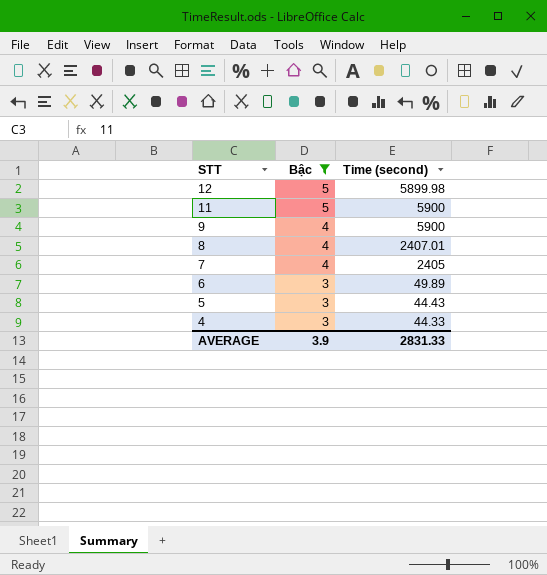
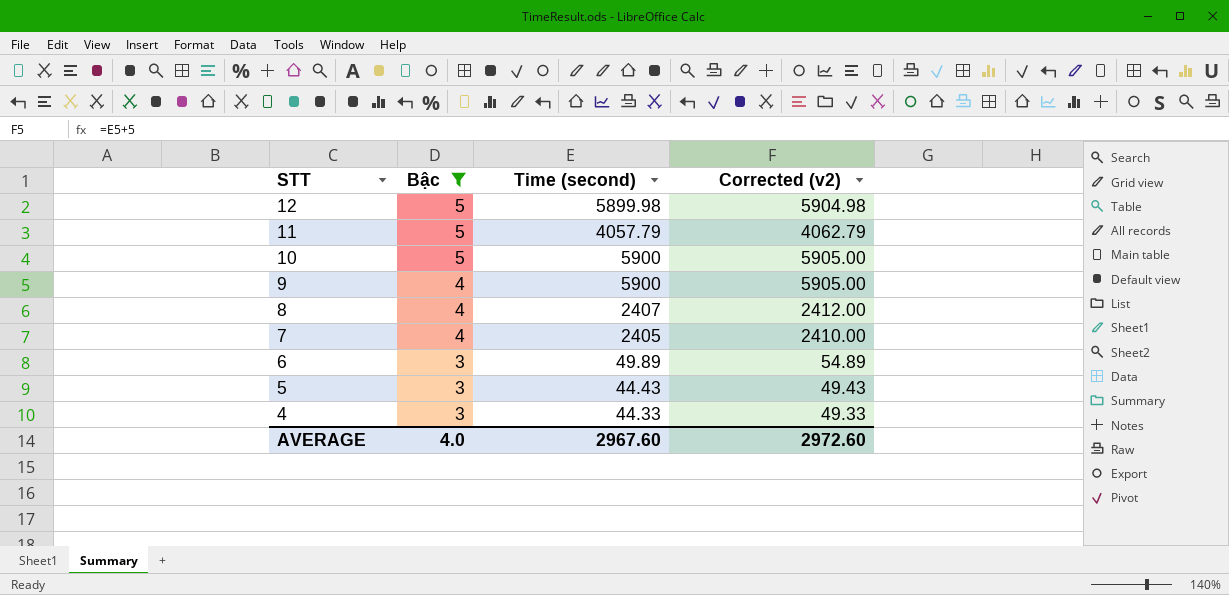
column Corrected (v2) | formula: none -> [Time (second)] + 5
11 | Time (second): 5900 -> 4057.79
row 10: none -> 5 | 5900 | 5905.00
8 | Time (second): 2407.01 -> 2407
AVERAGE | Bậc: 3.9 -> 4.0
AVERAGE | Time (second): 2831.33 -> 2967.60

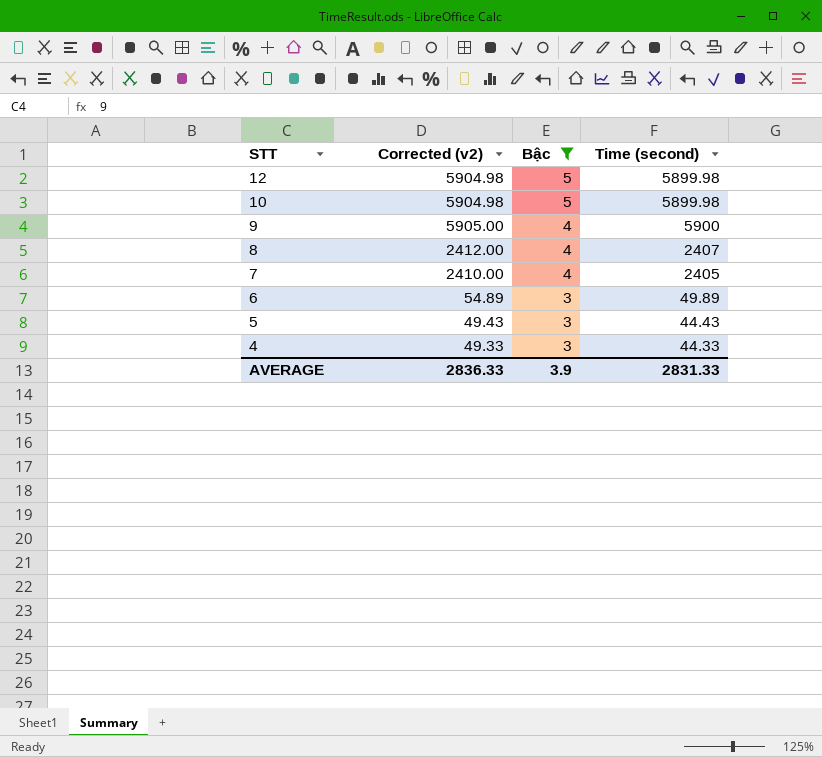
column Corrected (v2) | position: 4 -> 2
row 11: 5 | 4057.79 | 4062.79 -> none
10 | Corrected (v2): 5905.00 -> 5904.98
10 | Time (second): 5900 -> 5899.98
AVERAGE | Corrected (v2): 2972.60 -> 2836.33
AVERAGE | Bậc: 4.0 -> 3.9
AVERAGE | Time (second): 2967.60 -> 2831.33

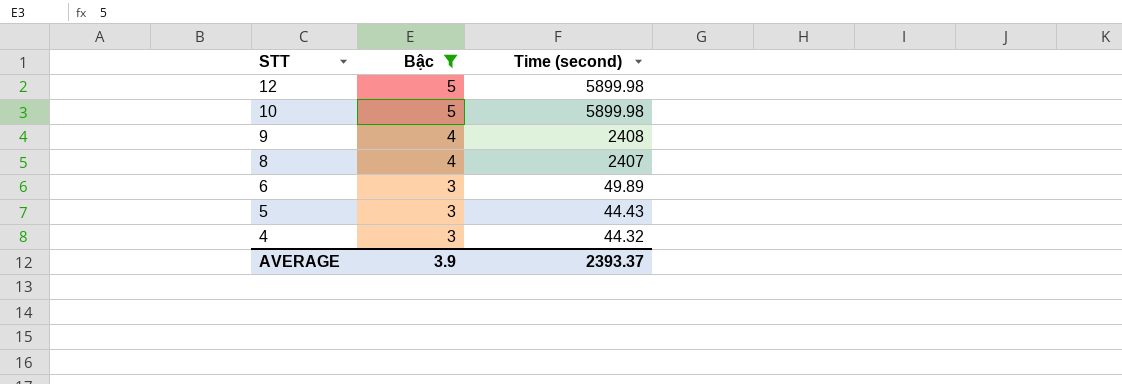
column Corrected (v2) | formula: [Time (second)] + 5 -> none
row 7: 2410.00 | 4 | 2405 -> none
9 | Time (second): 5900 -> 2408
4 | Time (second): 44.33 -> 44.32
AVERAGE | Time (second): 2831.33 -> 2393.37

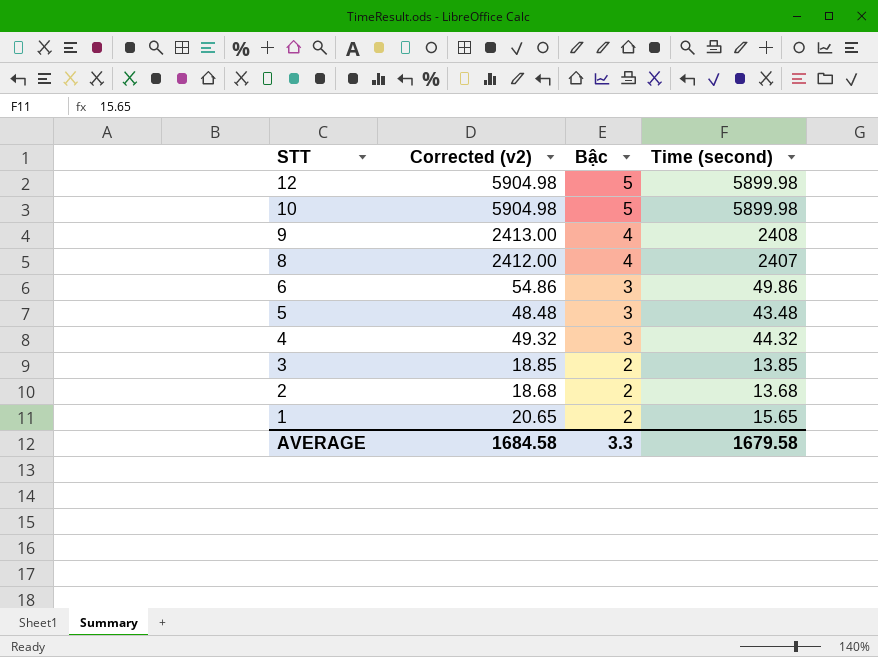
filter: Bậc != 2 -> none
column Corrected (v2) | formula: none -> [Time (second)] + 5
6 | Time (second): 49.89 -> 49.86
5 | Time (second): 44.43 -> 43.48
AVERAGE | Bậc: 3.9 -> 3.3
AVERAGE | Time (second): 2393.37 -> 1679.58

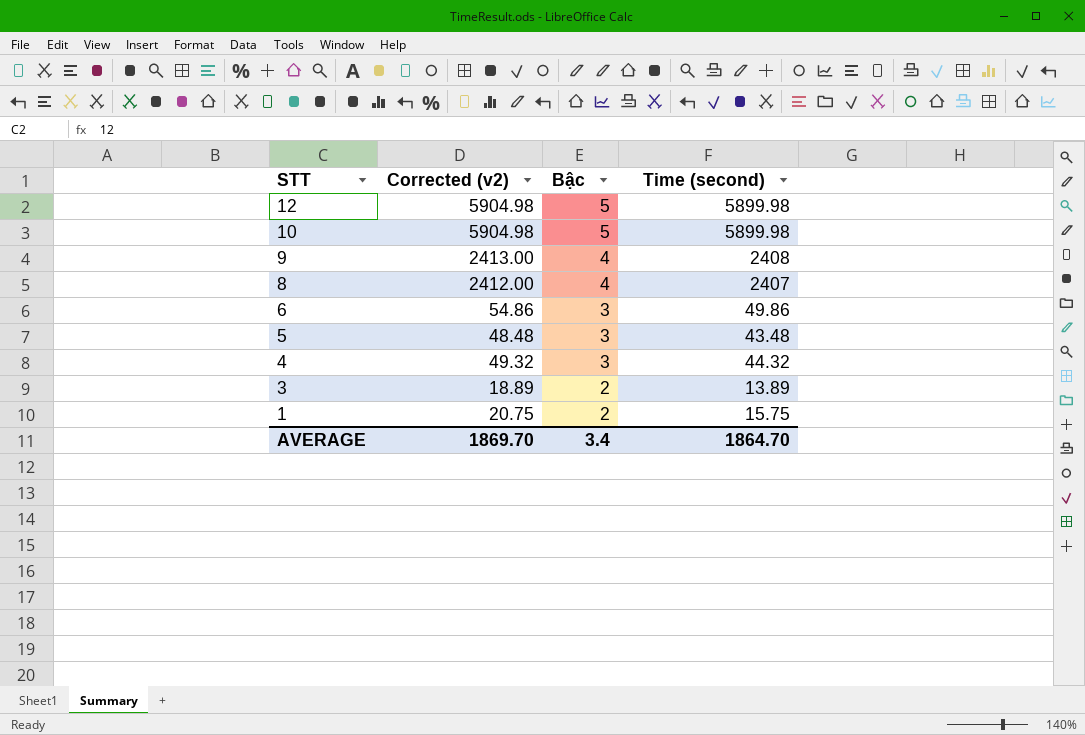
row 2: 18.68 | 2 | 13.68 -> none
3 | Corrected (v2): 18.85 -> 18.89
3 | Time (second): 13.85 -> 13.89
1 | Corrected (v2): 20.65 -> 20.75
1 | Time (second): 15.65 -> 15.75
AVERAGE | Corrected (v2): 1684.58 -> 1869.70
AVERAGE | Bậc: 3.3 -> 3.4
AVERAGE | Time (second): 1679.58 -> 1864.70

